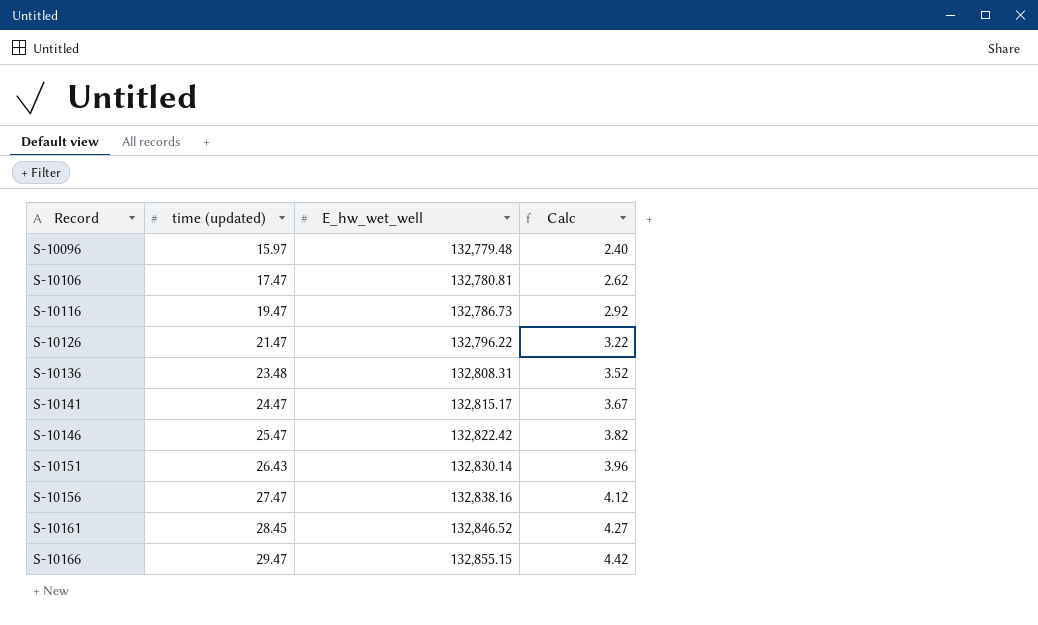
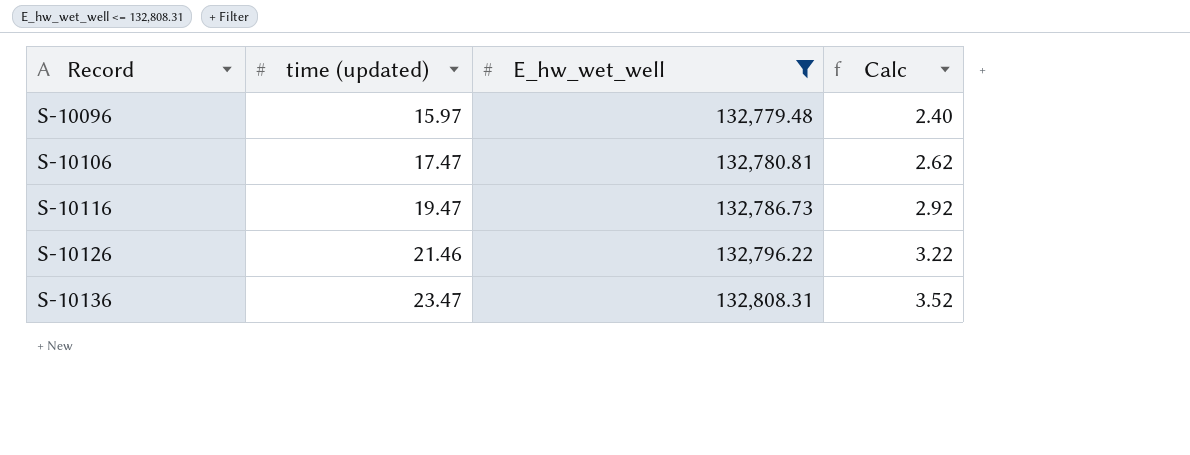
filter: none -> E_hw_wet_well <= 132,808.31
S-10126 | time (updated): 21.47 -> 21.46
S-10136 | time (updated): 23.48 -> 23.47

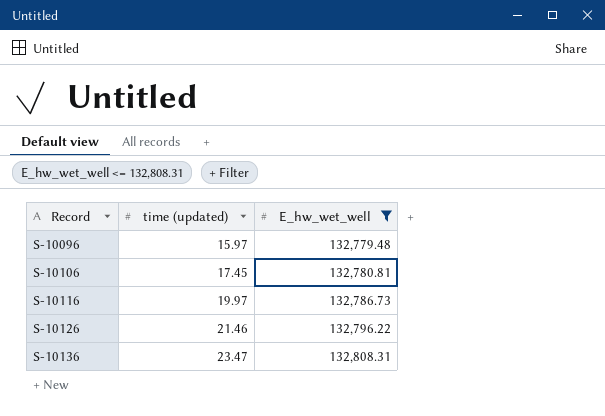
column Calc | formula: [time (updated)] * 0.15 -> none
S-10106 | time (updated): 17.47 -> 17.45
S-10116 | time (updated): 19.47 -> 19.97

